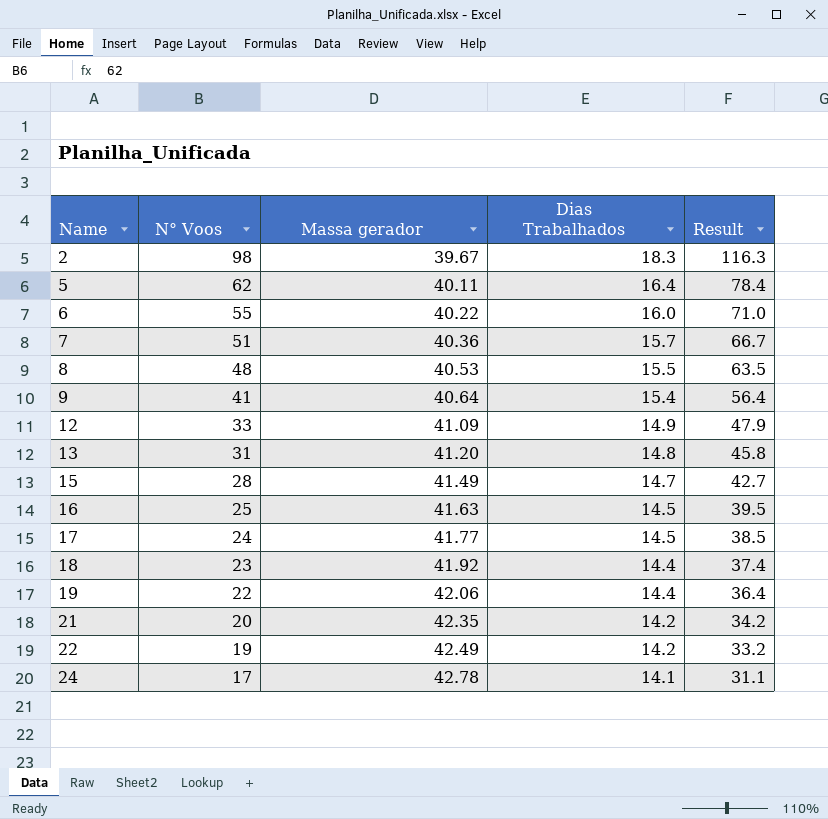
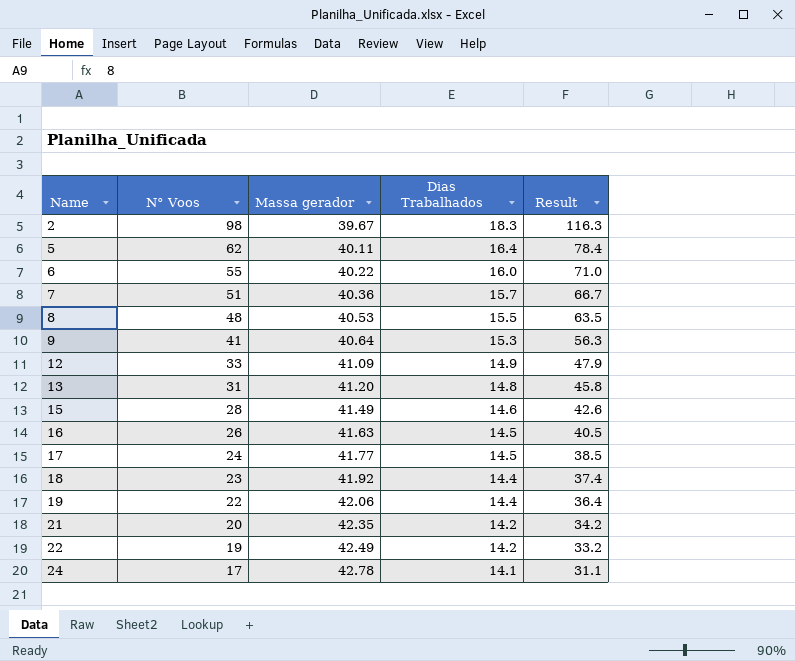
9 | Dias Trabalhados: 15.4 -> 15.3
9 | Result: 56.4 -> 56.3
15 | Dias Trabalhados: 14.7 -> 14.6
15 | Result: 42.7 -> 42.6
16 | N° Voos: 25 -> 26
16 | Result: 39.5 -> 40.5

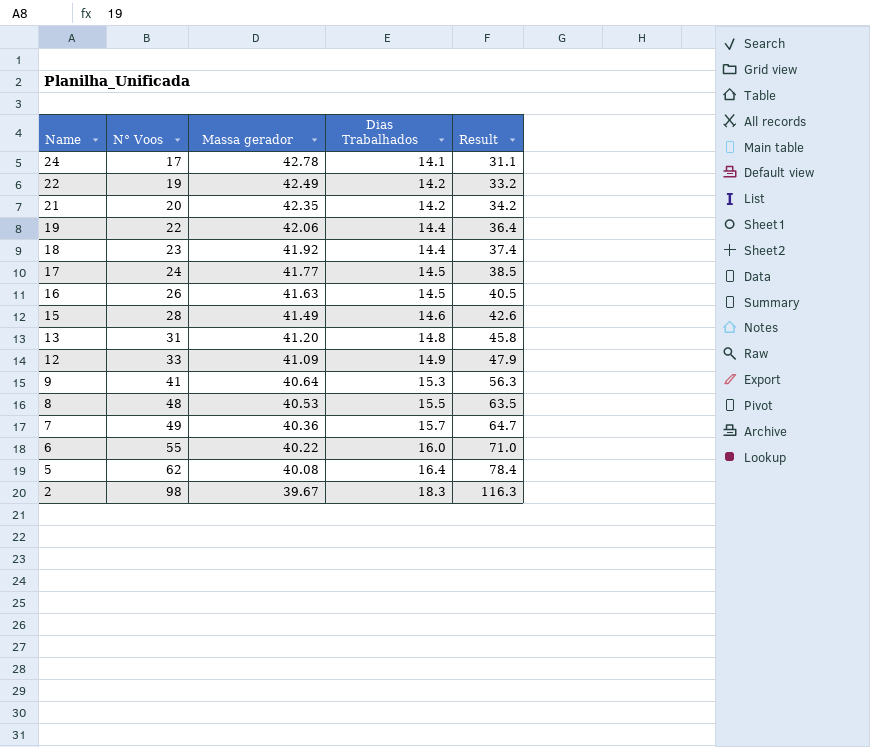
row order: Name ascending -> Name descending
7 | N° Voos: 51 -> 49
7 | Result: 66.7 -> 64.7
5 | Massa gerador: 40.11 -> 40.08

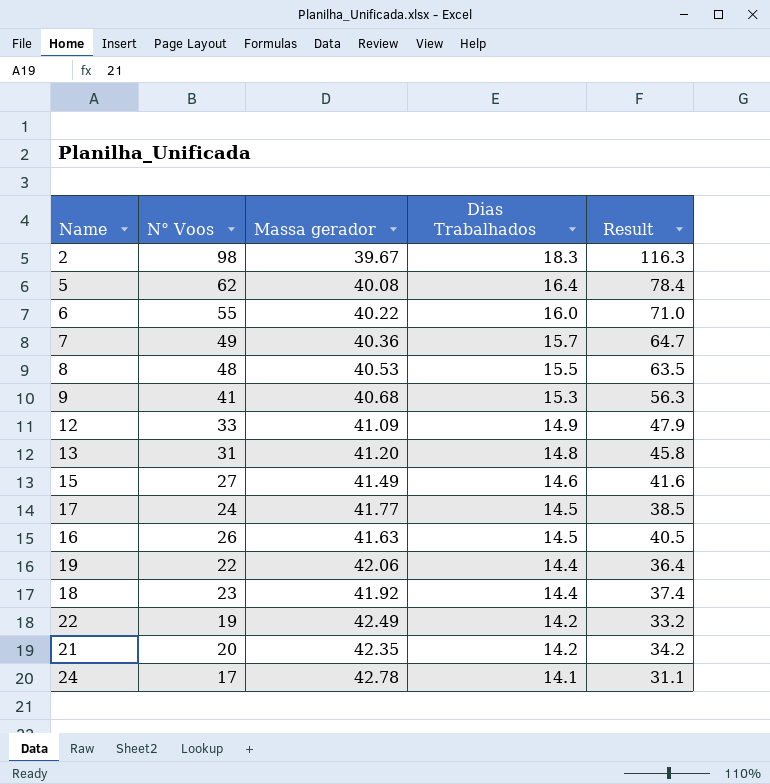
row order: Name descending -> Dias Trabalhados descending
9 | Massa gerador: 40.64 -> 40.68
15 | N° Voos: 28 -> 27
15 | Result: 42.6 -> 41.6

